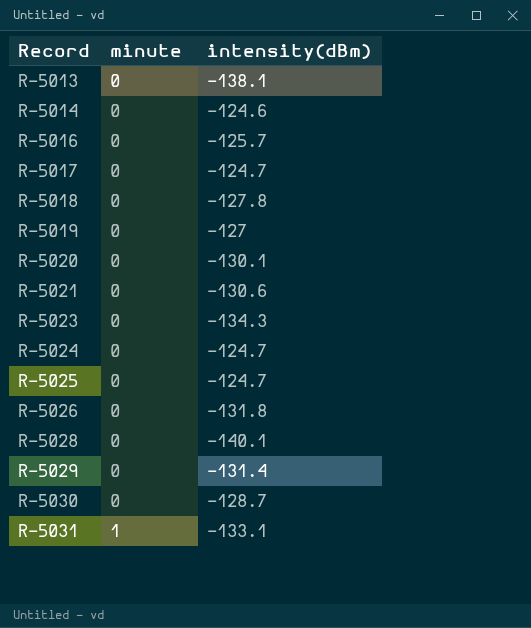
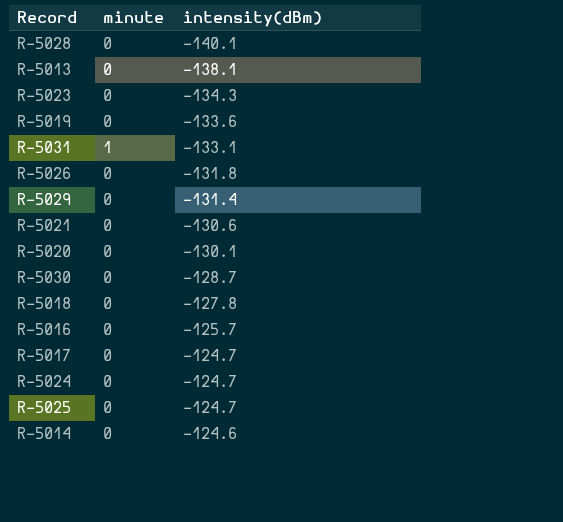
row order: Record ascending -> intensity(dBm) ascending
R-5019 | intensity(dBm): -127 -> -133.6

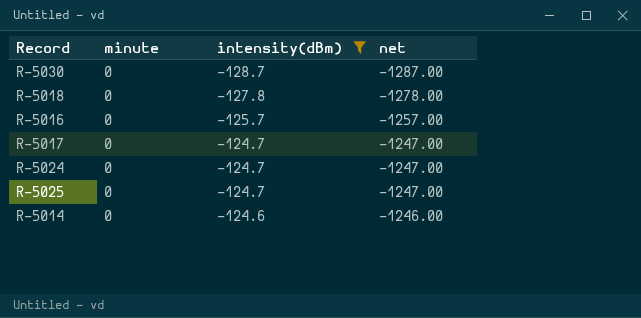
filter: none -> intensity(dBm) >= -128.7
column net | formula: none -> [intensity(dBm)] * 10

